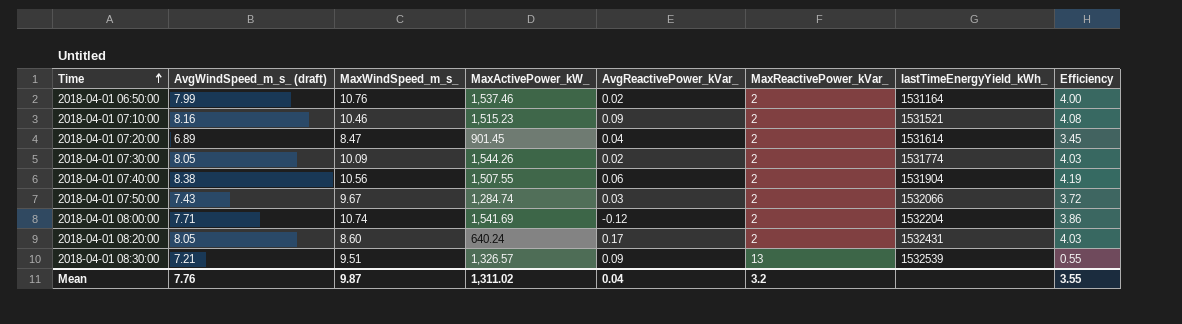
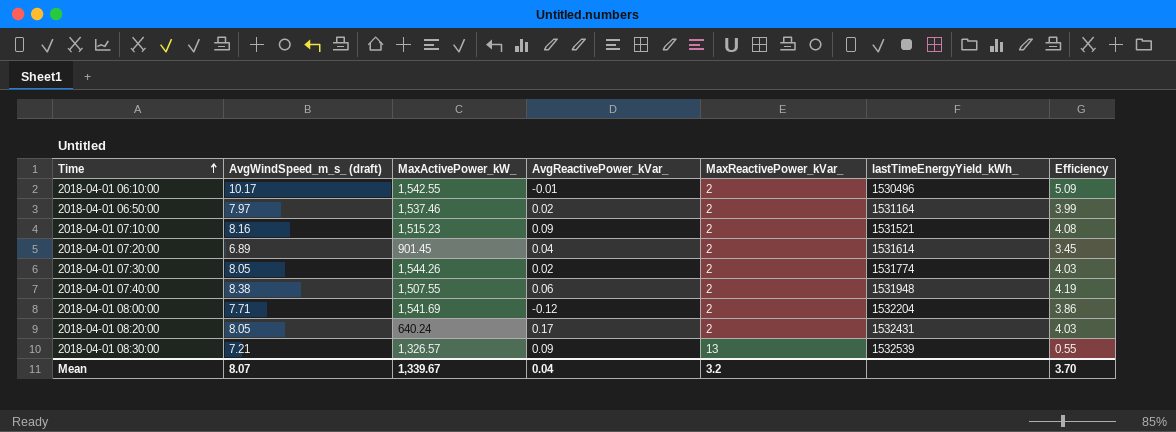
column MaxWindSpeed_m_s_ | position: 3 -> none
row 2018-04-01 07:50:00: 7.43 | 9.67 | 1,284.74 | 0.03 | 2 | 1532066 | 3.72 -> none
row 2018-04-01 06:10:00: none -> 10.17 | 1,542.55 | -0.01 | 2 | 1530496 | 5.09
2018-04-01 06:50:00 | AvgWindSpeed_m_s_ (draft): 7.99 -> 7.97
2018-04-01 06:50:00 | Efficiency: 4.00 -> 3.99
2018-04-01 07:40:00 | lastTimeEnergyYield_kWh_: 1531904 -> 1531948
Mean | AvgWindSpeed_m_s_ (draft): 7.76 -> 8.07
Mean | MaxActivePower_kW_: 1,311.02 -> 1,339.67
Mean | Efficiency: 3.55 -> 3.70

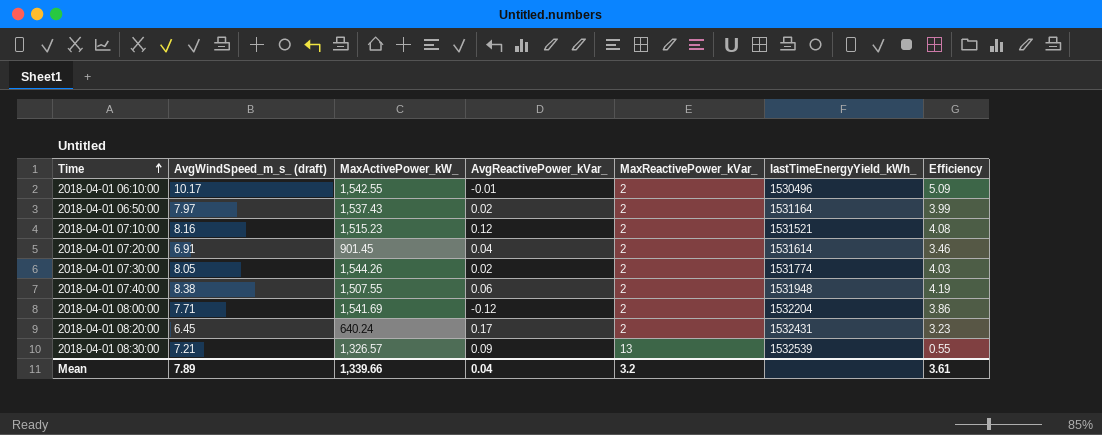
2018-04-01 06:50:00 | MaxActivePower_kW_: 1,537.46 -> 1,537.43
2018-04-01 07:10:00 | AvgReactivePower_kVar_: 0.09 -> 0.12
2018-04-01 07:20:00 | AvgWindSpeed_m_s_ (draft): 6.89 -> 6.91
2018-04-01 07:20:00 | Efficiency: 3.45 -> 3.46
2018-04-01 08:20:00 | AvgWindSpeed_m_s_ (draft): 8.05 -> 6.45
2018-04-01 08:20:00 | Efficiency: 4.03 -> 3.23
Mean | AvgWindSpeed_m_s_ (draft): 8.07 -> 7.89
Mean | MaxActivePower_kW_: 1,339.67 -> 1,339.66
Mean | Efficiency: 3.70 -> 3.61

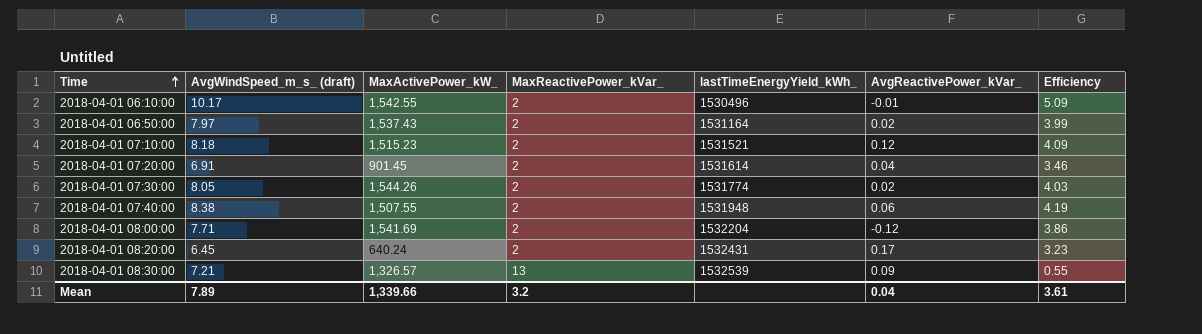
column AvgReactivePower_kVar_ | position: 4 -> 6
2018-04-01 07:10:00 | AvgWindSpeed_m_s_ (draft): 8.16 -> 8.18
2018-04-01 07:10:00 | Efficiency: 4.08 -> 4.09

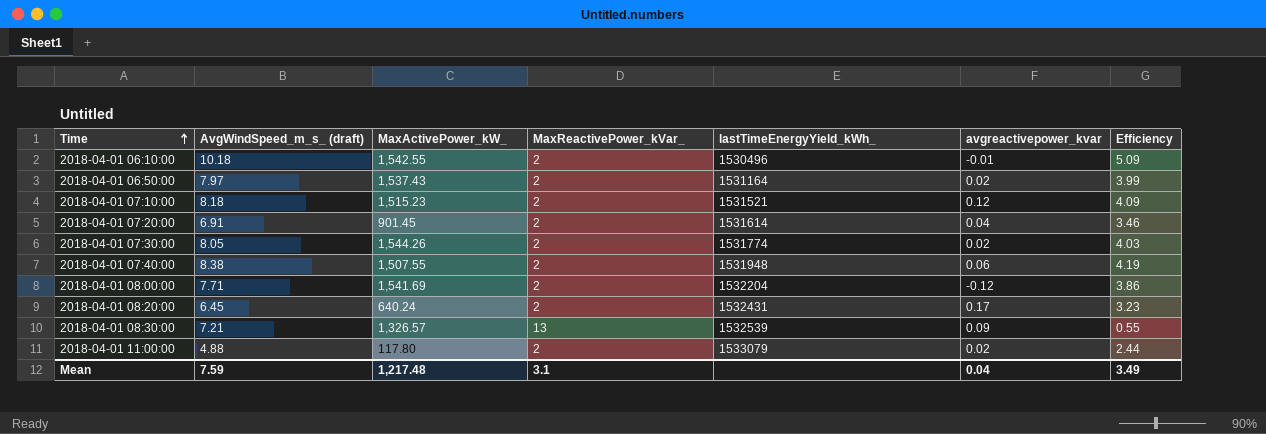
column name: AvgReactivePower_kVar_ -> avgreactivepower_kvar
2018-04-01 06:10:00 | AvgWindSpeed_m_s_ (draft): 10.17 -> 10.18
row 2018-04-01 11:00:00: none -> 4.88 | 117.80 | 2 | 1533079 | 0.02 | 2.44
Mean | AvgWindSpeed_m_s_ (draft): 7.89 -> 7.59
Mean | MaxActivePower_kW_: 1,339.66 -> 1,217.48
Mean | MaxReactivePower_kVar_: 3.2 -> 3.1
Mean | Efficiency: 3.61 -> 3.49

